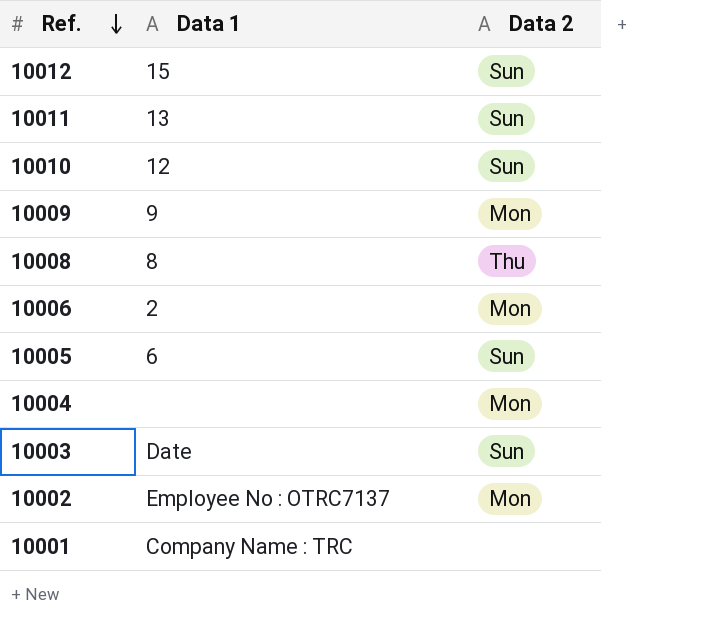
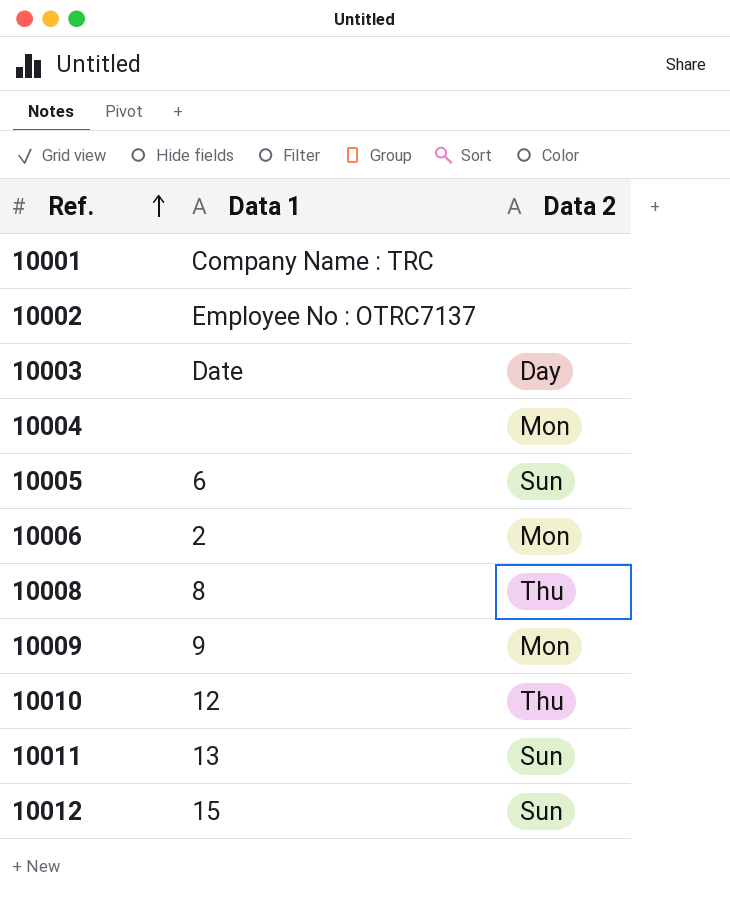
row order: Ref. descending -> Ref. ascending
10002 | Data 2: Mon -> none
10003 | Data 2: Sun -> Day
10010 | Data 2: Sun -> Thu

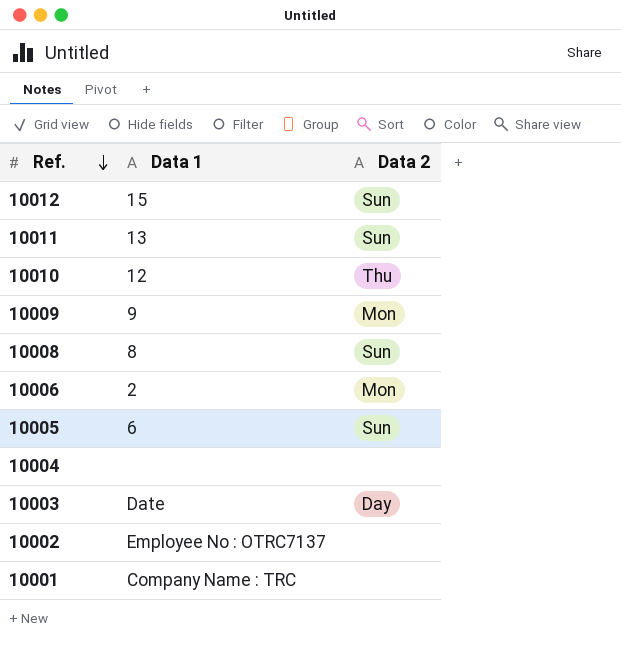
row order: Ref. ascending -> Ref. descending
10008 | Data 2: Thu -> Sun
10004 | Data 2: Mon -> none

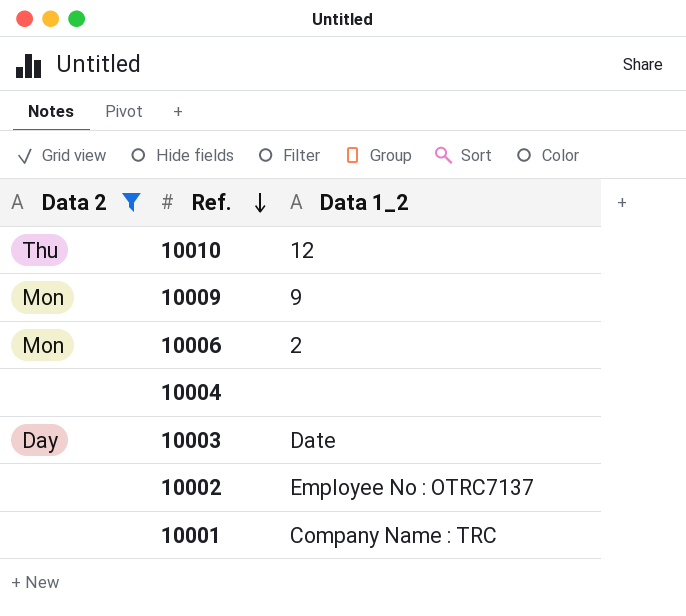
filter: none -> Data 2 != Sun
column Data 2 | position: 3 -> 1
column name: Data 1 -> Data 1_2

